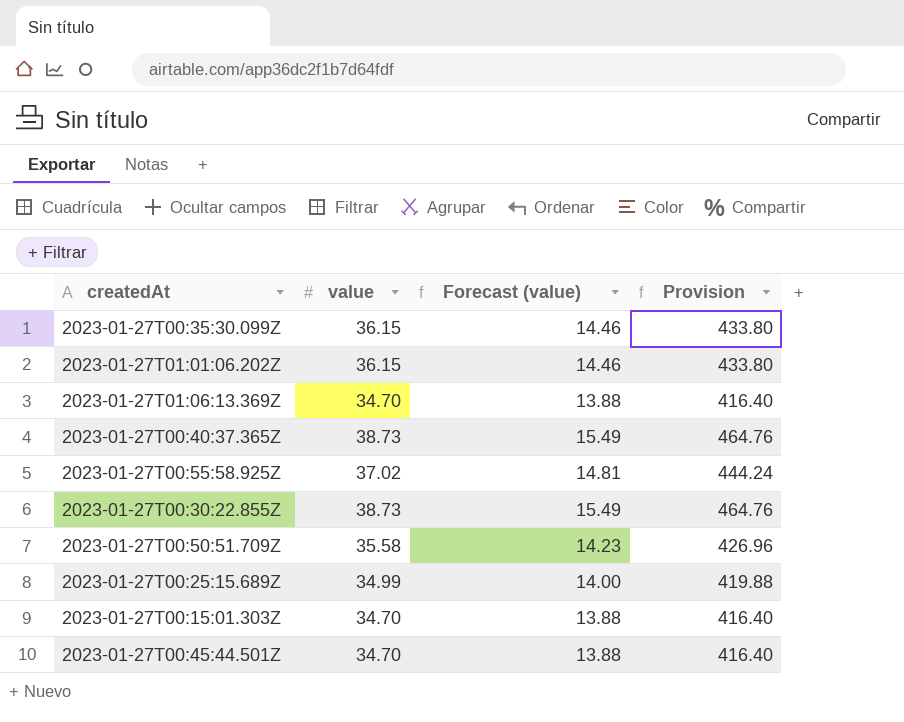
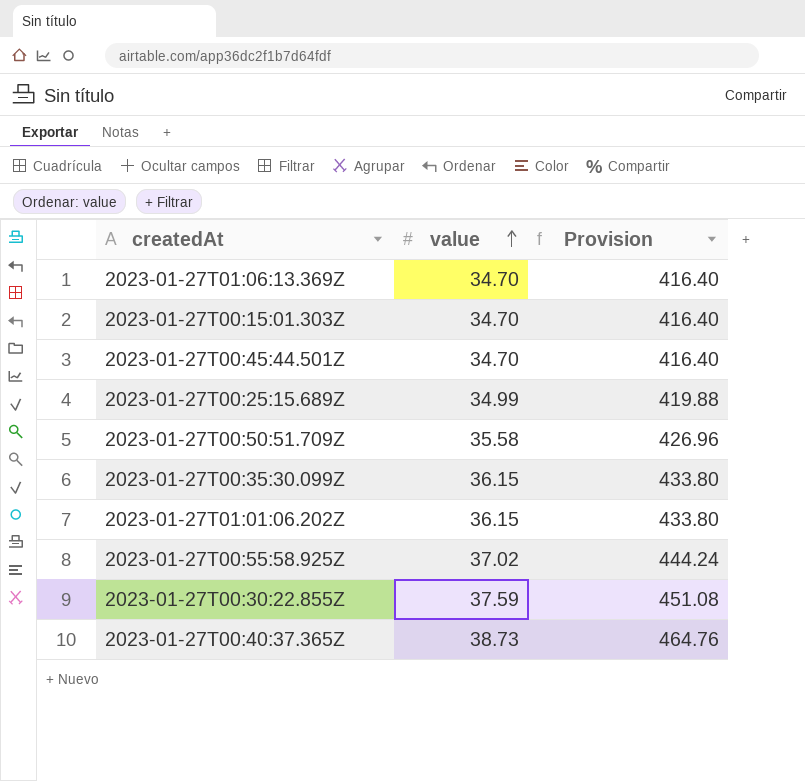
row order: none -> value ascending
column Forecast (value) | formula: [value] * 0.4 -> none
2023-01-27T00:30:22.855Z | value: 38.73 -> 37.59
2023-01-27T00:30:22.855Z | Provision: 464.76 -> 451.08

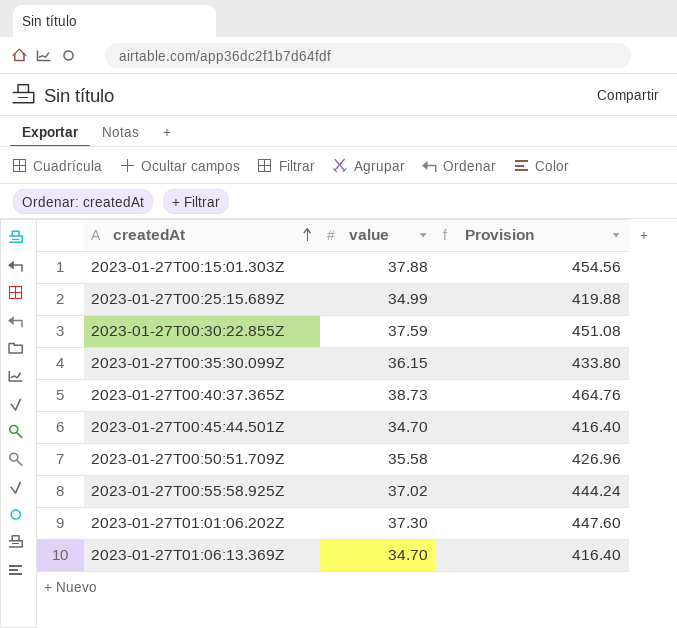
row order: value ascending -> createdAt ascending
2023-01-27T00:15:01.303Z | value: 34.70 -> 37.88
2023-01-27T00:15:01.303Z | Provision: 416.40 -> 454.56
2023-01-27T01:01:06.202Z | value: 36.15 -> 37.30
2023-01-27T01:01:06.202Z | Provision: 433.80 -> 447.60

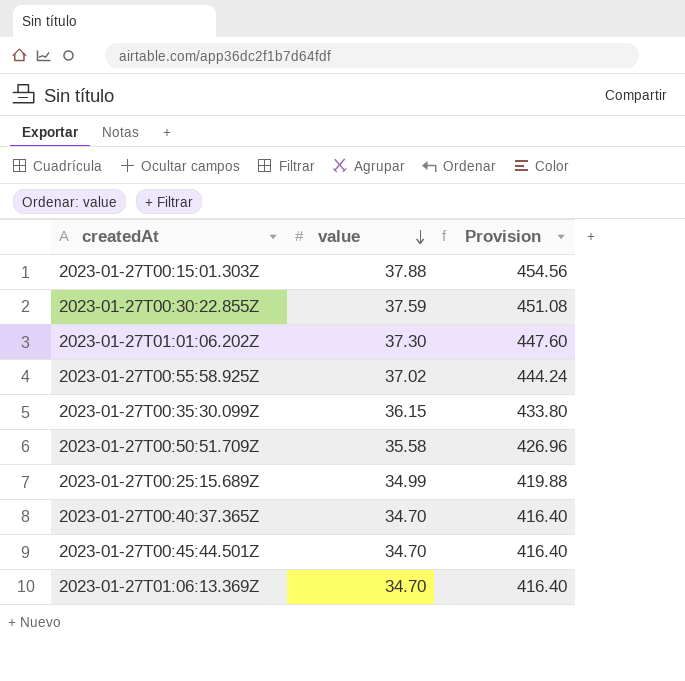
row order: createdAt ascending -> value descending
2023-01-27T00:40:37.365Z | value: 38.73 -> 34.70
2023-01-27T00:40:37.365Z | Provision: 464.76 -> 416.40

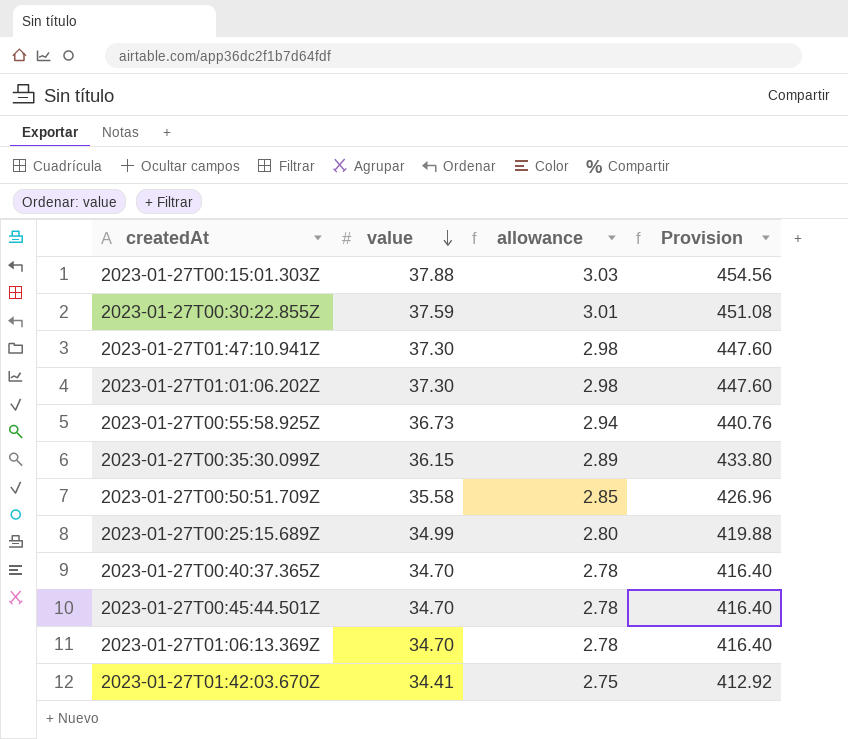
column allowance | formula: none -> [value] * 0.08
row 2023-01-27T01:47:10.941Z: none -> 37.30 | 2.98 | 447.60
2023-01-27T00:55:58.925Z | value: 37.02 -> 36.73
2023-01-27T00:55:58.925Z | Provision: 444.24 -> 440.76
row 2023-01-27T01:42:03.670Z: none -> 34.41 | 2.75 | 412.92

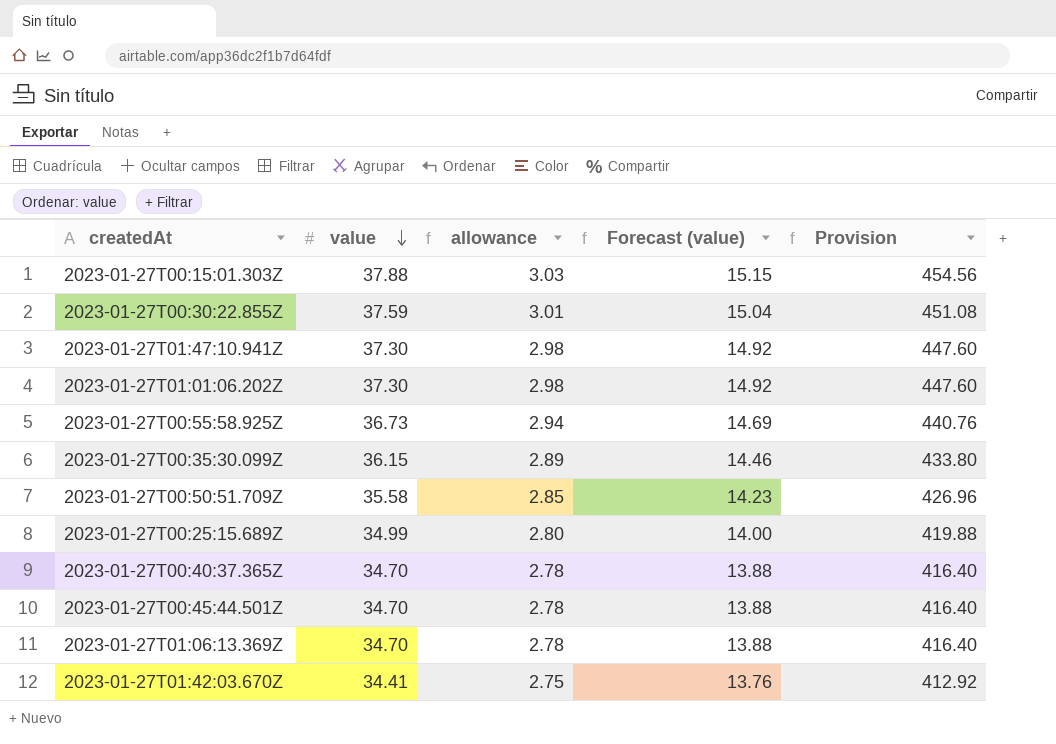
column Forecast (value) | formula: none -> [value] * 0.4

